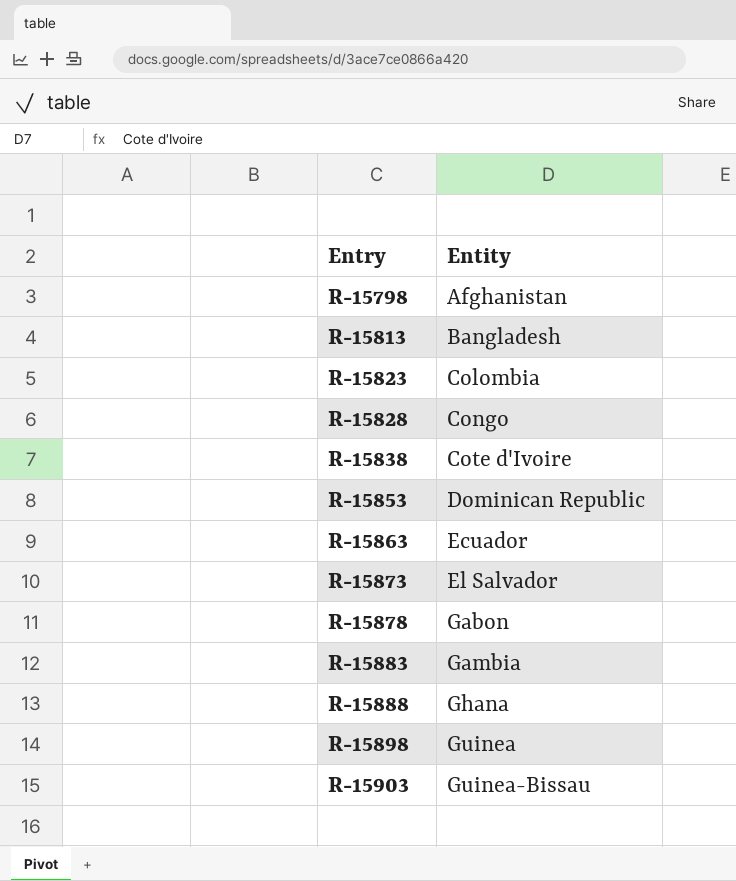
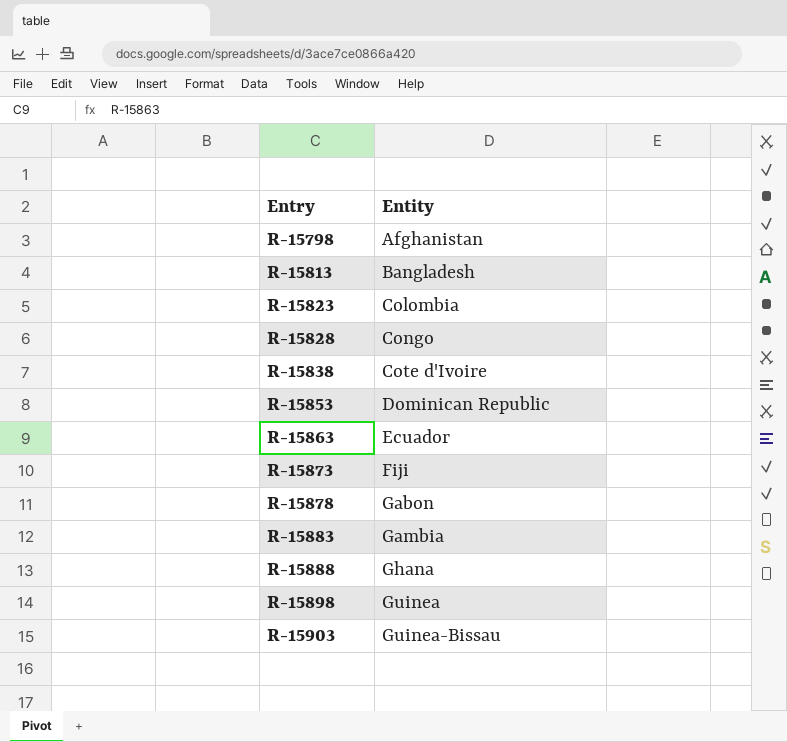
R-15873 | Entity: El Salvador -> Fiji

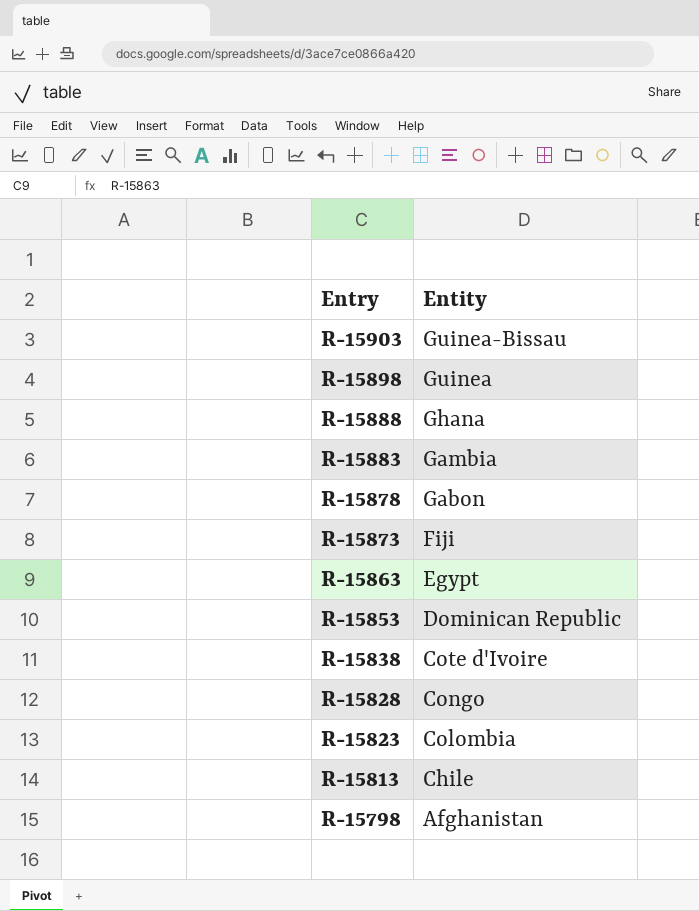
row order: Entry ascending -> Entry descending
R-15863 | Entity: Ecuador -> Egypt
R-15813 | Entity: Bangladesh -> Chile

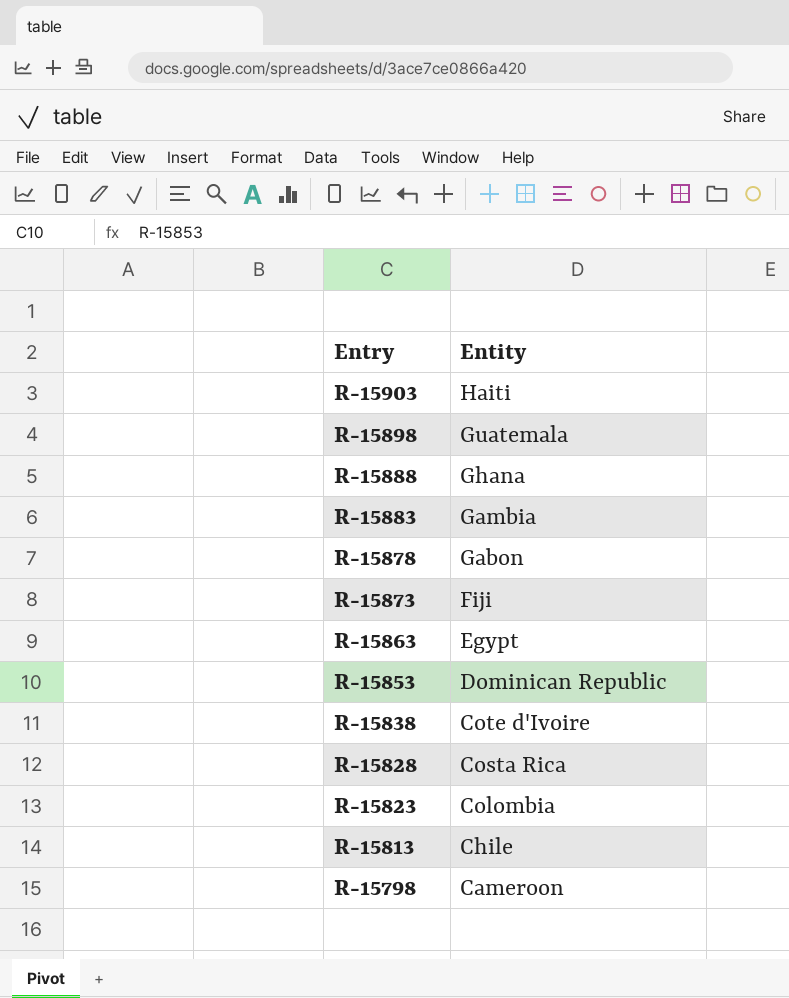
R-15903 | Entity: Guinea-Bissau -> Haiti
R-15898 | Entity: Guinea -> Guatemala
R-15828 | Entity: Congo -> Costa Rica
R-15798 | Entity: Afghanistan -> Cameroon

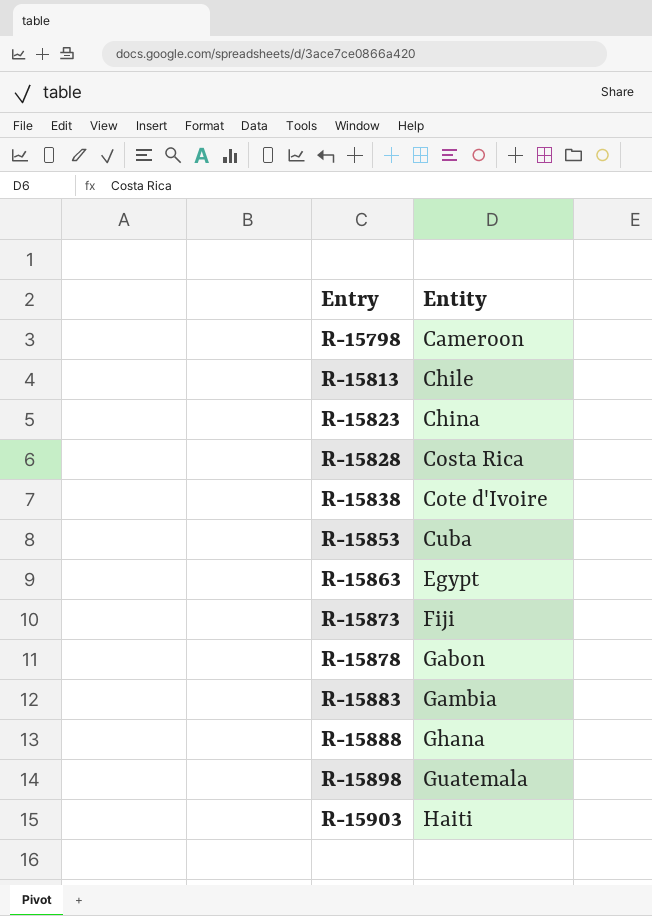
row order: Entry descending -> Entry ascending
R-15823 | Entity: Colombia -> China
R-15853 | Entity: Dominican Republic -> Cuba

